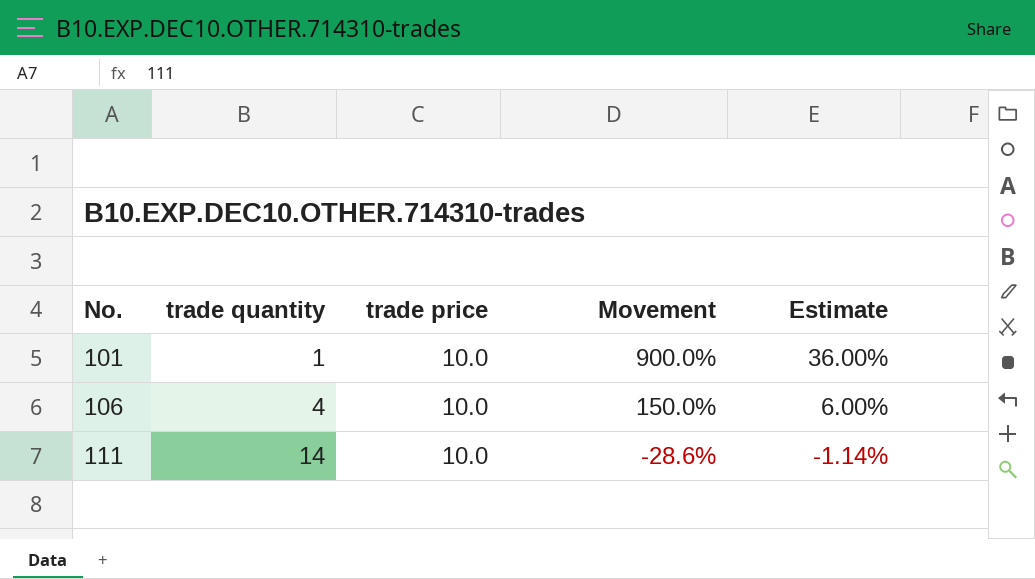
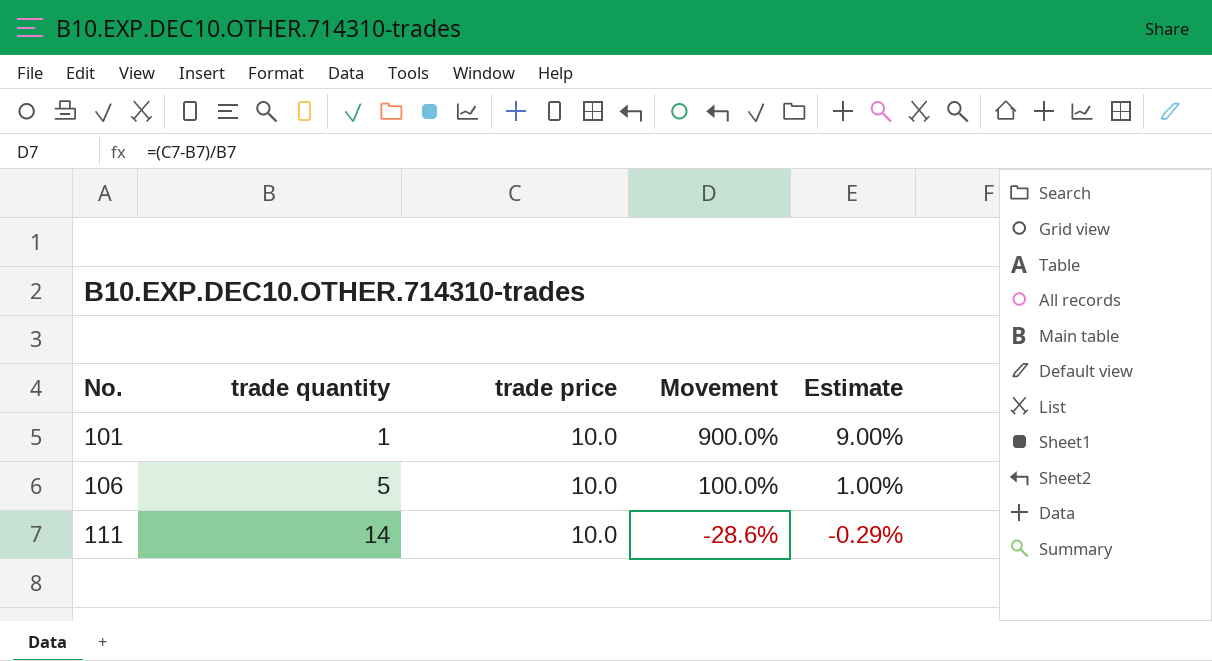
column Estimate | formula: [Movement] * 0.04 -> [Movement] * 0.01
106 | trade quantity: 4 -> 5
106 | Movement: 150.0% -> 100.0%

